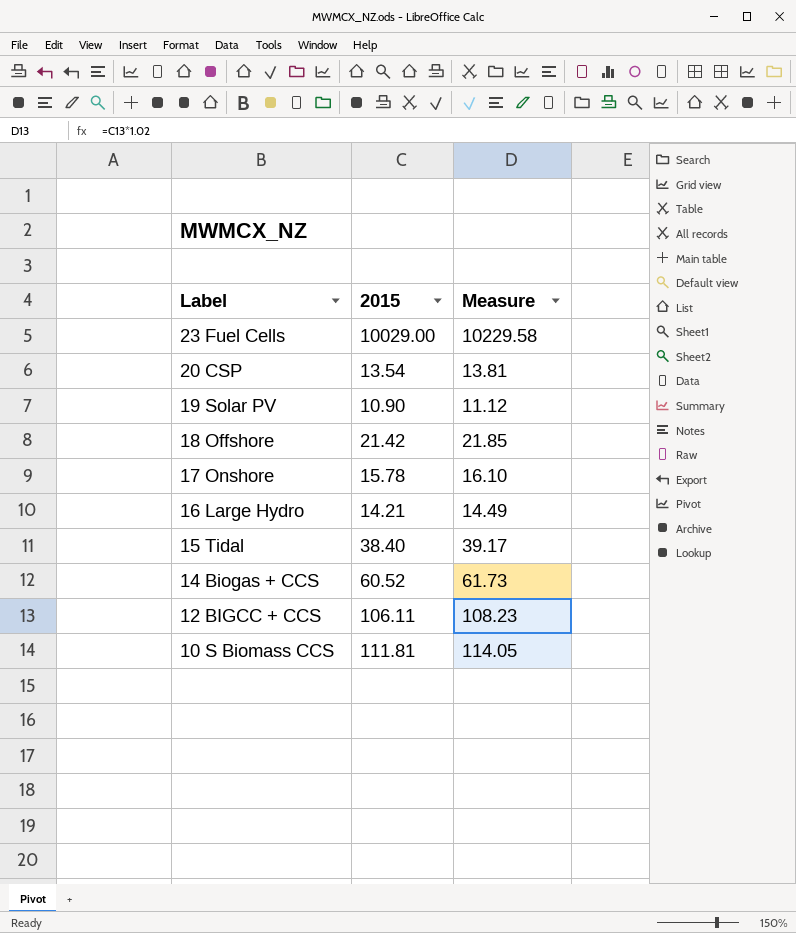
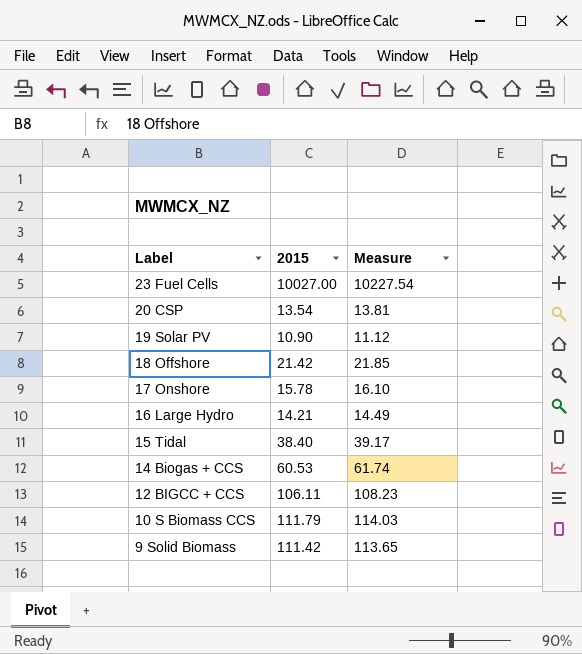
23 Fuel Cells | 2015: 10029.00 -> 10027.00
23 Fuel Cells | Measure: 10229.58 -> 10227.54
14 Biogas + CCS | 2015: 60.52 -> 60.53
14 Biogas + CCS | Measure: 61.73 -> 61.74
10 S Biomass CCS | 2015: 111.81 -> 111.79
10 S Biomass CCS | Measure: 114.05 -> 114.03
row 9 Solid Biomass: none -> 111.42 | 113.65

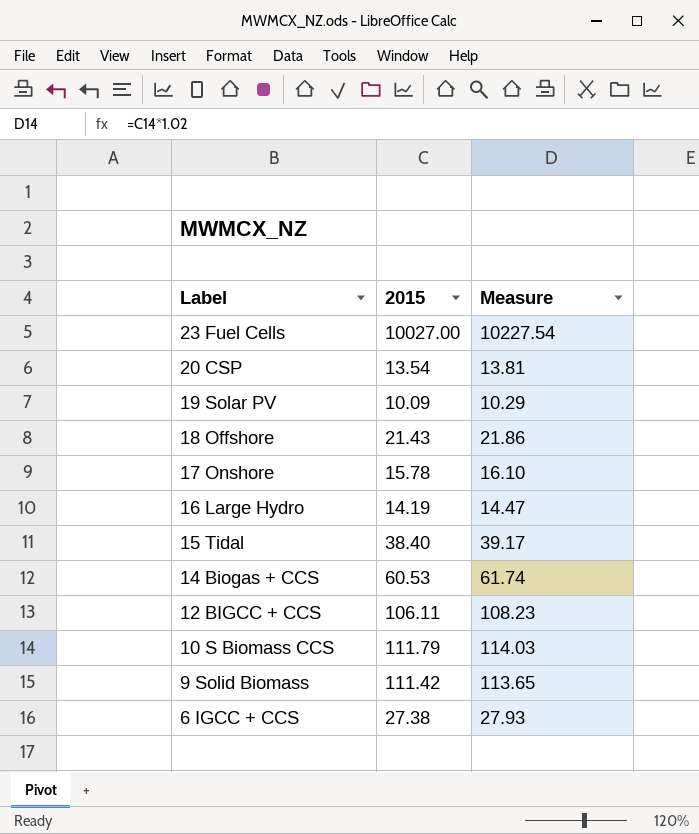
19 Solar PV | 2015: 10.90 -> 10.09
19 Solar PV | Measure: 11.12 -> 10.29
18 Offshore | 2015: 21.42 -> 21.43
18 Offshore | Measure: 21.85 -> 21.86
16 Large Hydro | 2015: 14.21 -> 14.19
16 Large Hydro | Measure: 14.49 -> 14.47
row 6 IGCC + CCS: none -> 27.38 | 27.93

